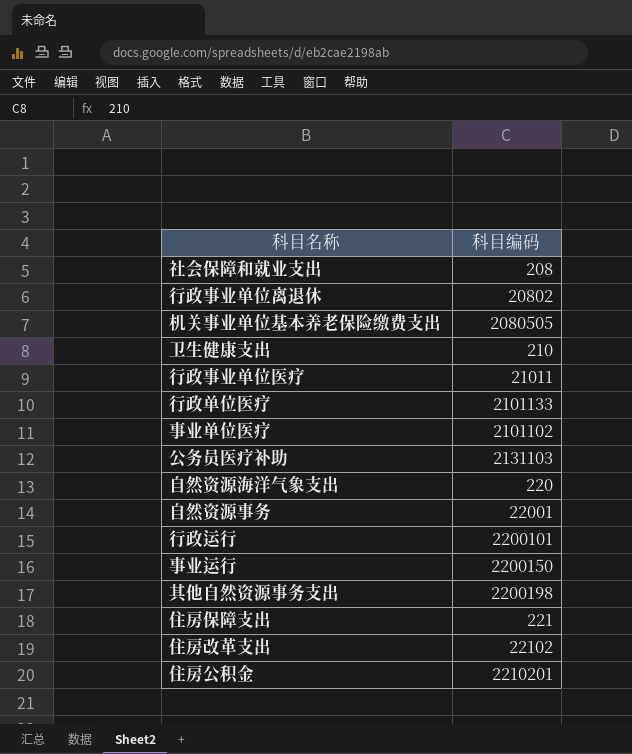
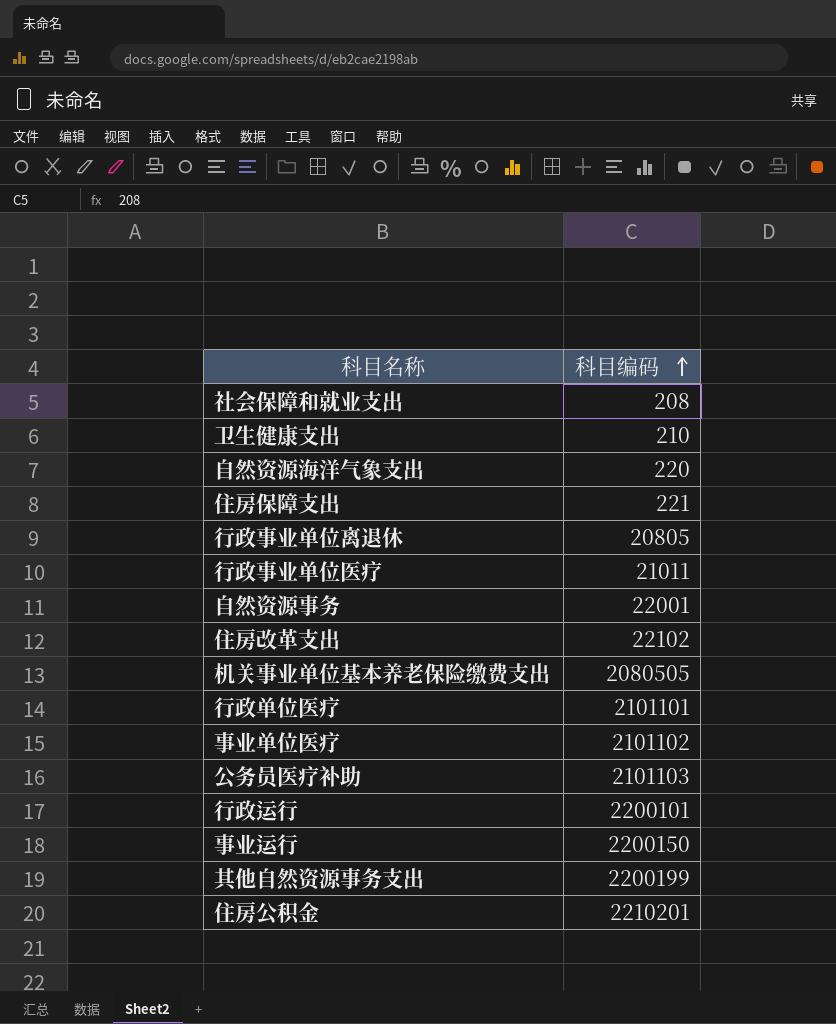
row order: none -> 科目编码 ascending
行政事业单位离退休 | 科目编码: 20802 -> 20805
行政单位医疗 | 科目编码: 2101133 -> 2101101
公务员医疗补助 | 科目编码: 2131103 -> 2101103
其他自然资源事务支出 | 科目编码: 2200198 -> 2200199

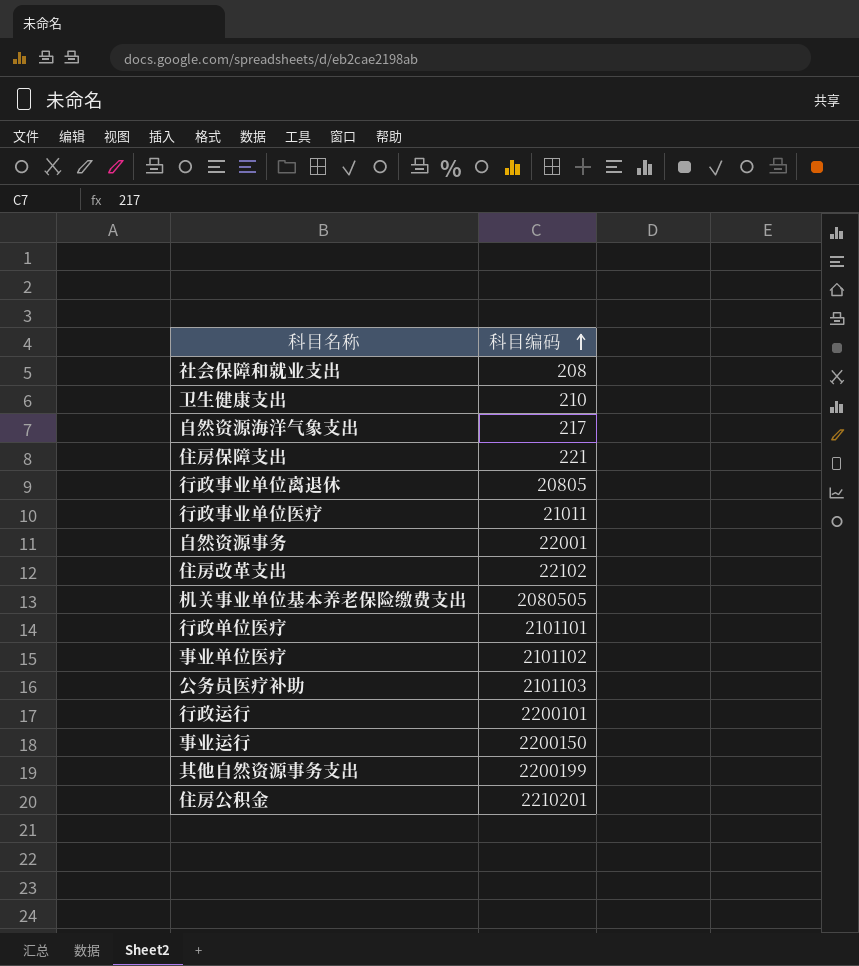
自然资源海洋气象支出 | 科目编码: 220 -> 217

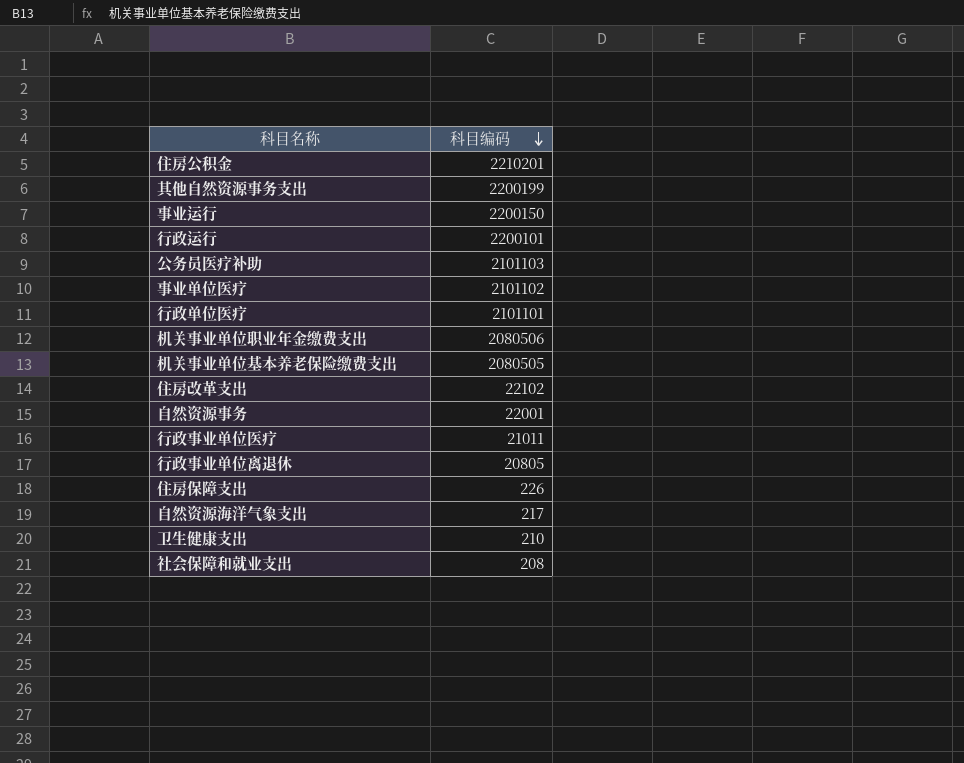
row order: 科目编码 ascending -> 科目编码 descending
row 机关事业单位职业年金缴费支出: none -> 2080506
住房保障支出 | 科目编码: 221 -> 226

